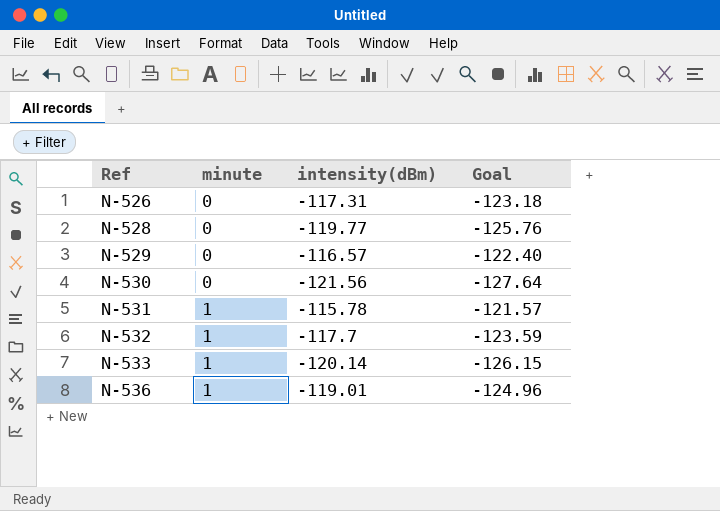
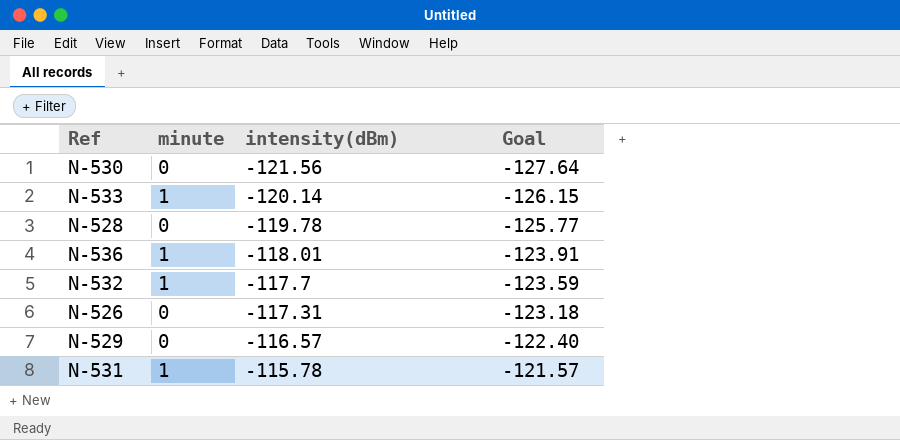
row order: Ref ascending -> intensity(dBm) ascending
N-528 | intensity(dBm): -119.77 -> -119.78
N-528 | Goal: -125.76 -> -125.77
N-536 | intensity(dBm): -119.01 -> -118.01
N-536 | Goal: -124.96 -> -123.91

